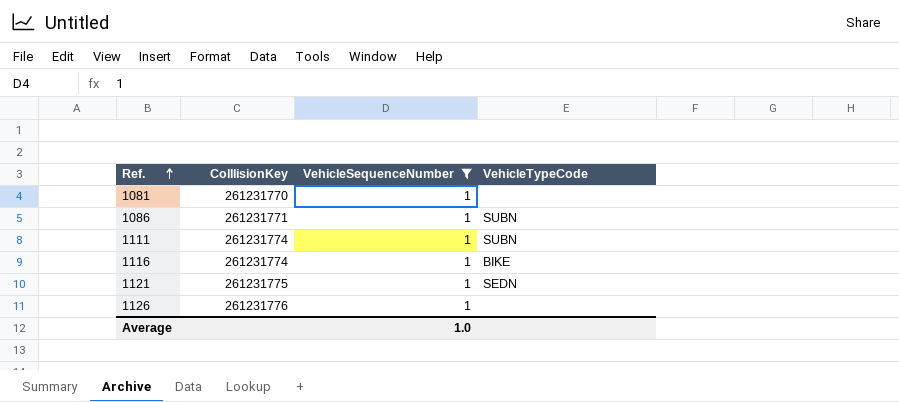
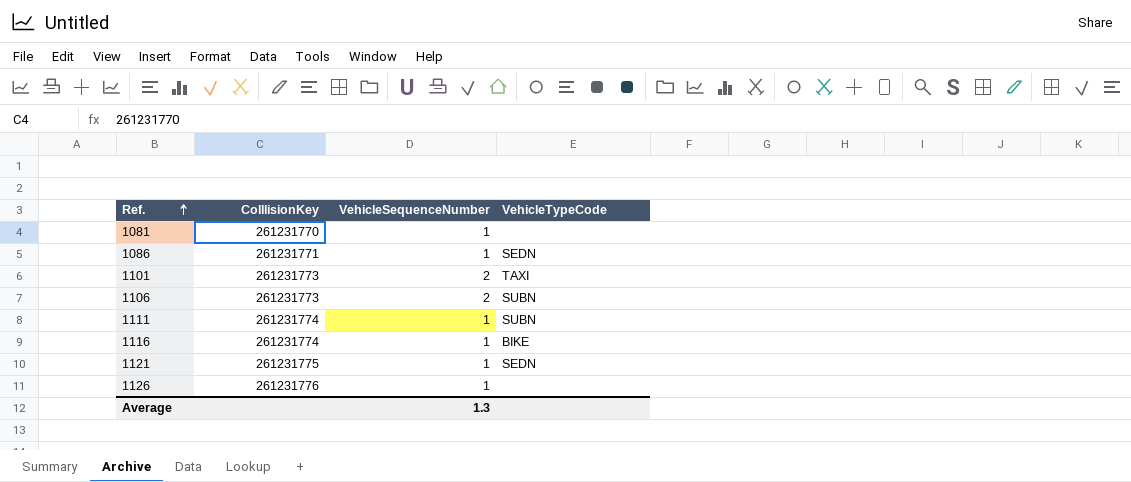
filter: VehicleSequenceNumber = 1 -> none
1086 | VehicleTypeCode: SUBN -> SEDN
Average | VehicleSequenceNumber: 1.0 -> 1.3

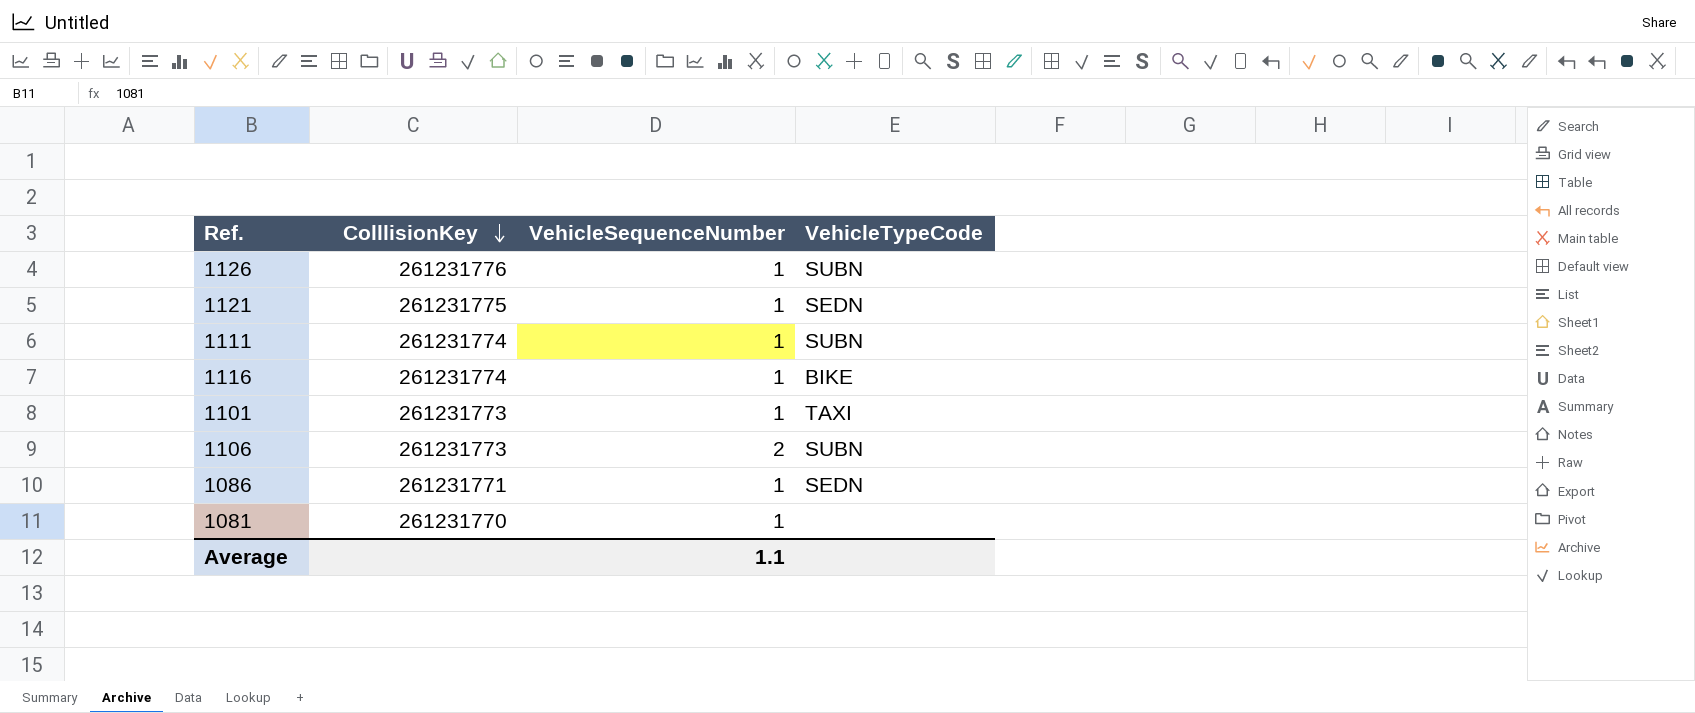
row order: Ref. ascending -> ColllisionKey descending
1126 | VehicleTypeCode: none -> SUBN
1101 | VehicleSequenceNumber: 2 -> 1
Average | VehicleSequenceNumber: 1.3 -> 1.1

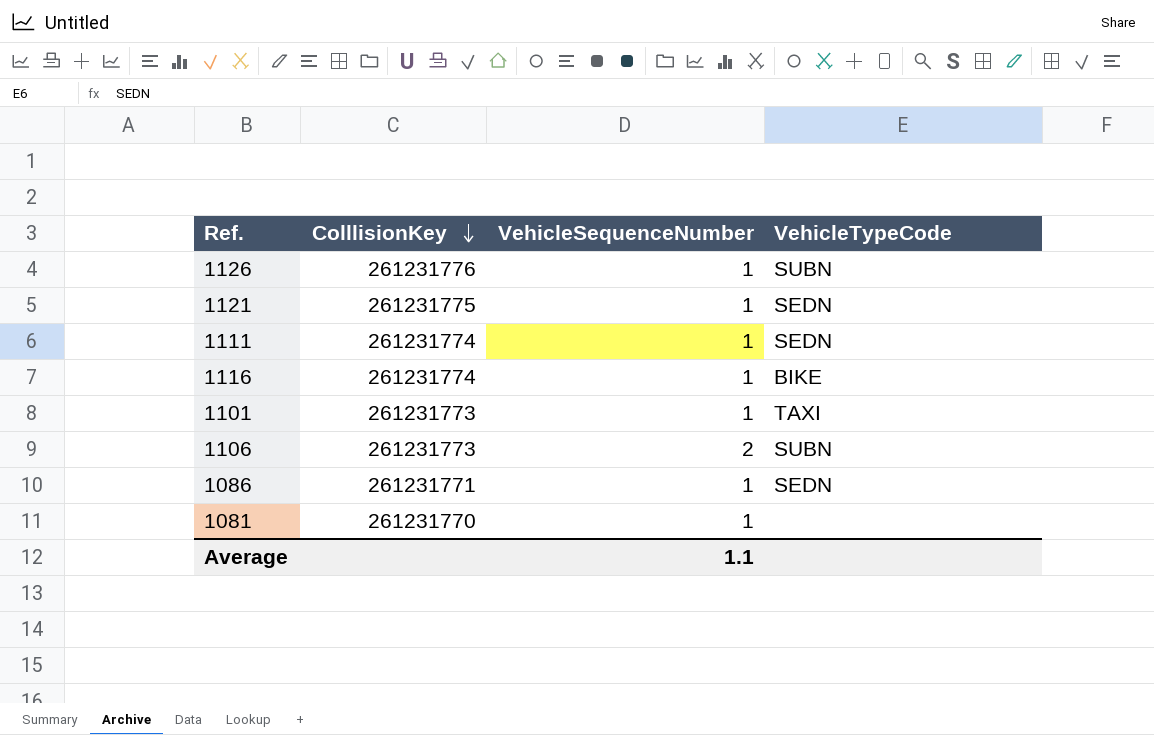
1111 | VehicleTypeCode: SUBN -> SEDN

